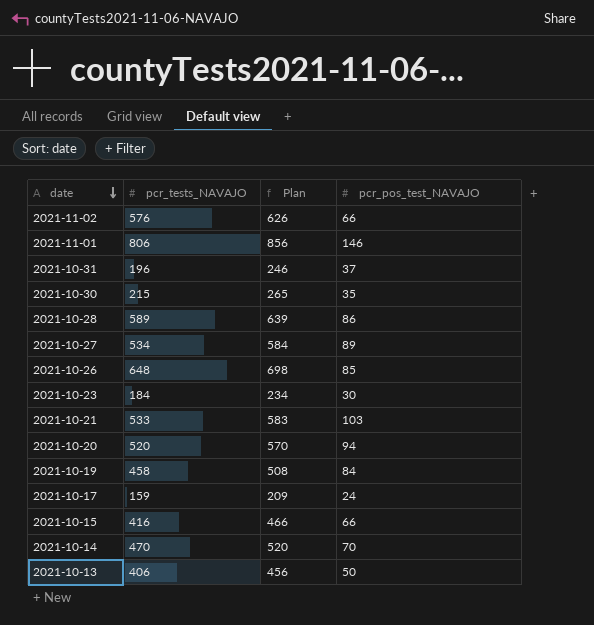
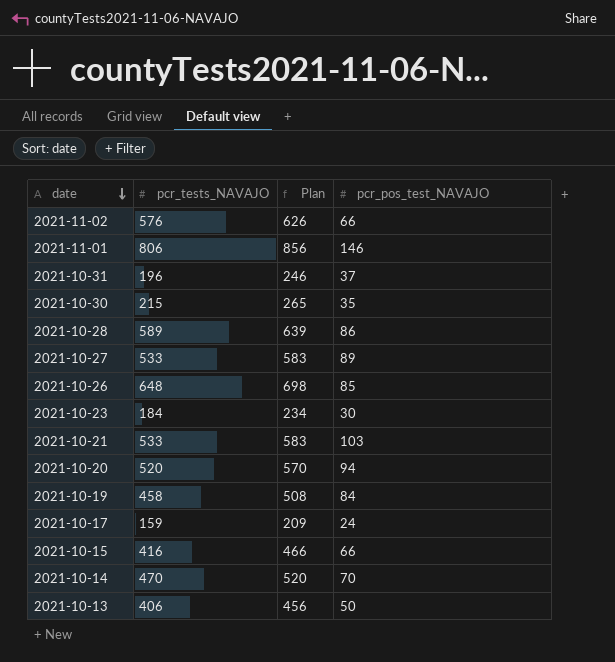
2021-10-27 | pcr_tests_NAVAJO: 534 -> 533
2021-10-27 | Plan: 584 -> 583

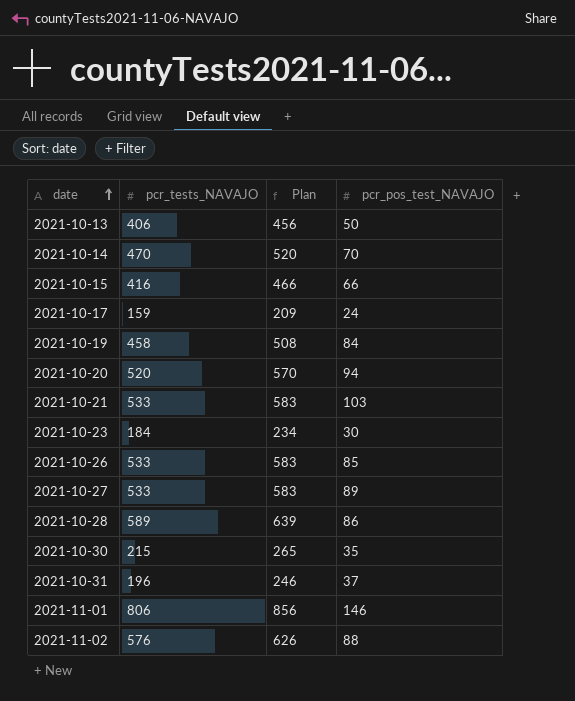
row order: date descending -> date ascending
2021-10-26 | pcr_tests_NAVAJO: 648 -> 533
2021-10-26 | Plan: 698 -> 583
2021-11-02 | pcr_pos_test_NAVAJO: 66 -> 88

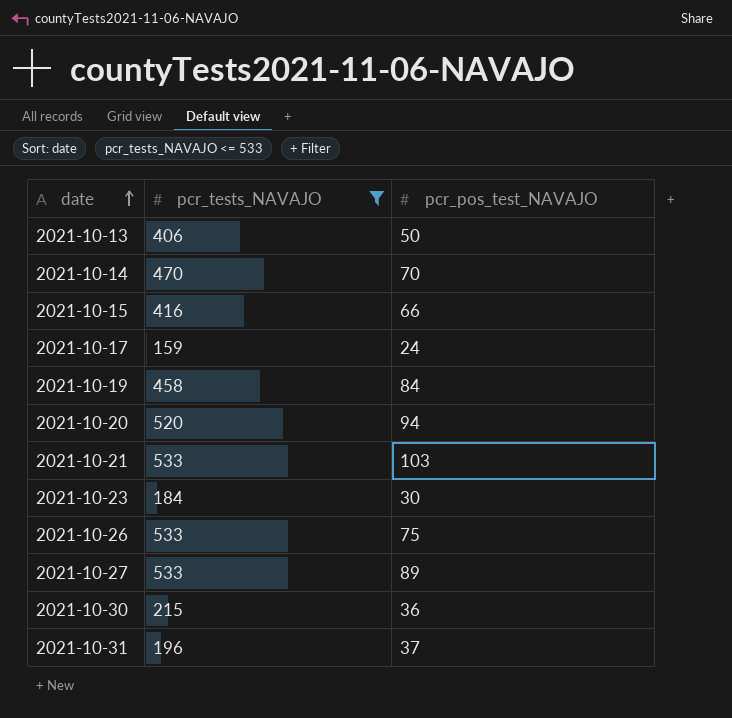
filter: none -> pcr_tests_NAVAJO <= 533
column Plan | formula: [pcr_tests_NAVAJO] + 50 -> none
2021-10-26 | pcr_pos_test_NAVAJO: 85 -> 75
2021-10-30 | pcr_pos_test_NAVAJO: 35 -> 36

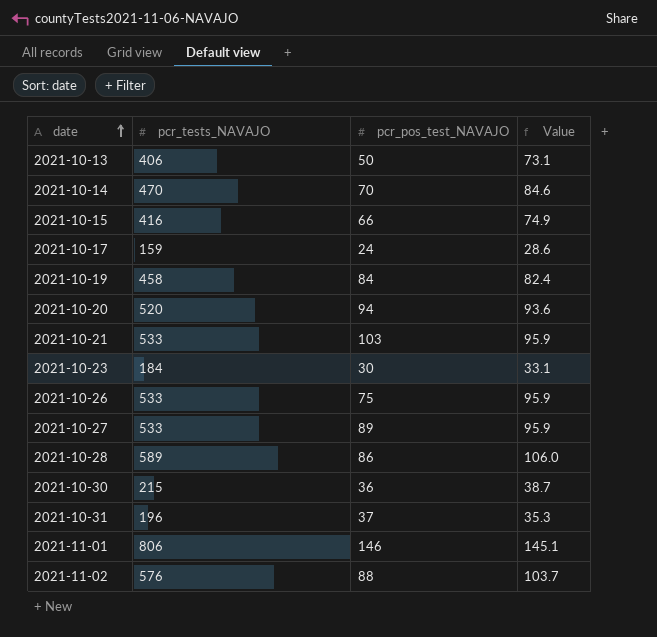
filter: pcr_tests_NAVAJO <= 533 -> none
column Value | formula: none -> [pcr_tests_NAVAJO] * 0.18

